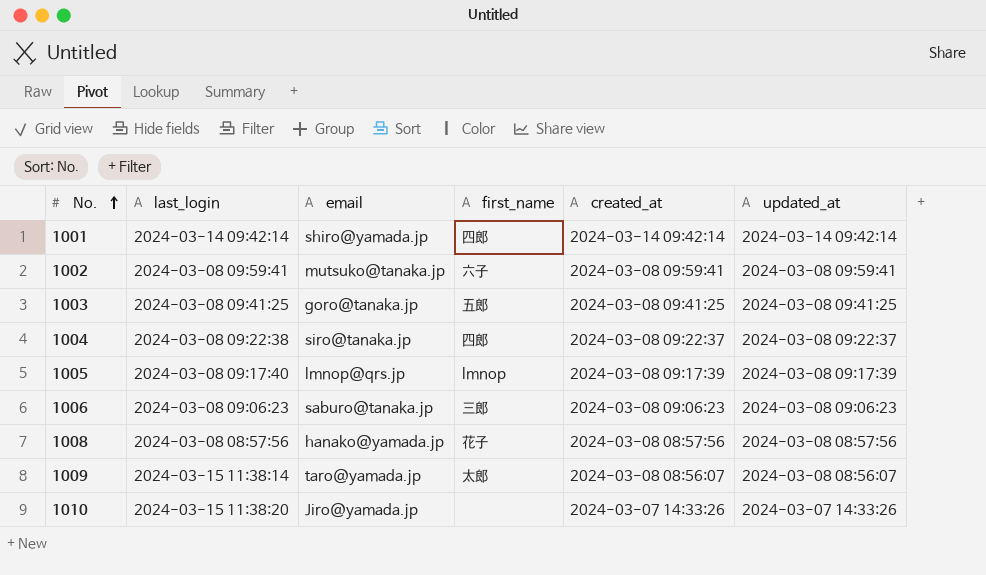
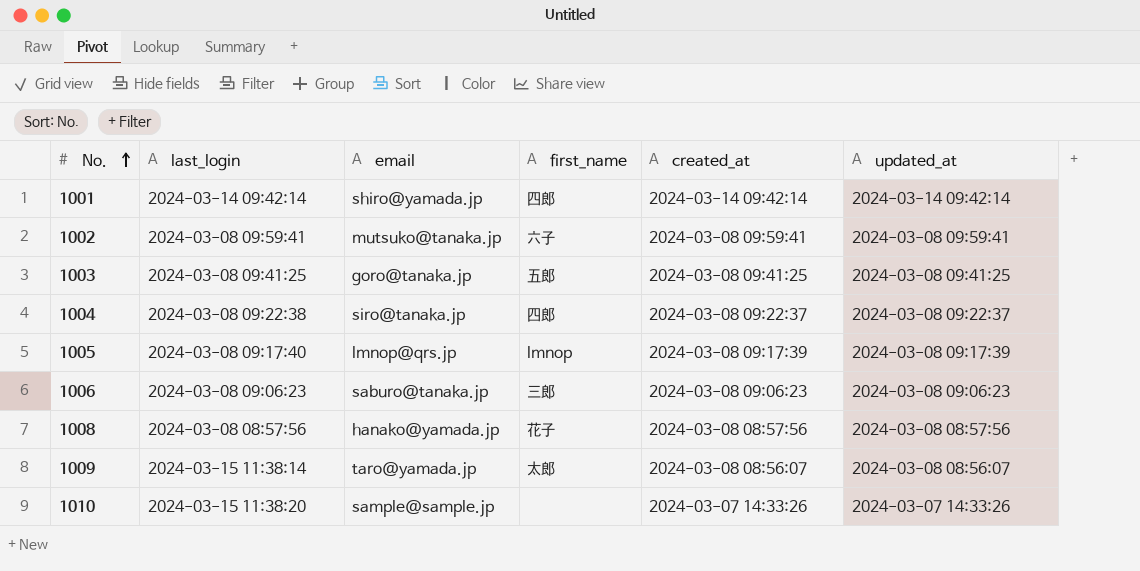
1010 | email: Jiro@yamada.jp -> sample@sample.jp

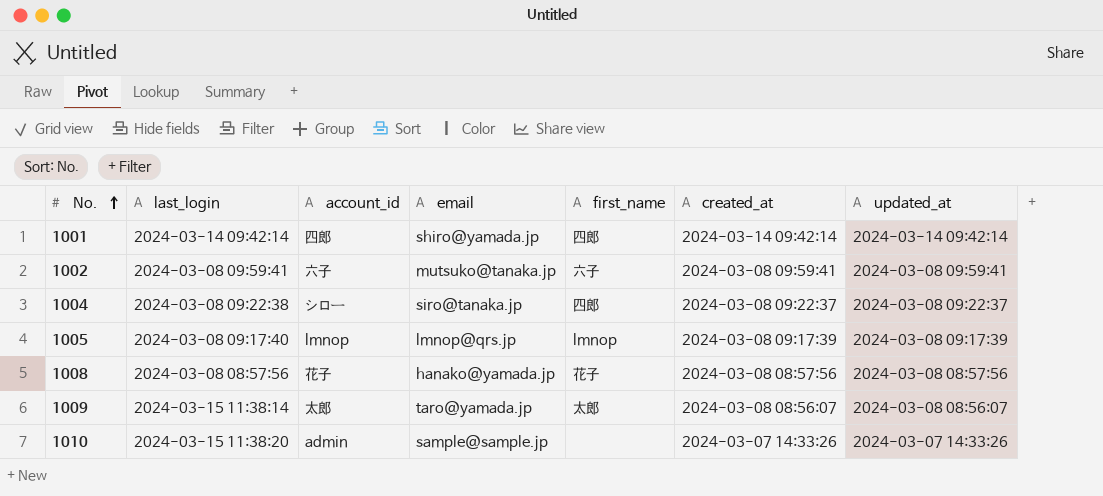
column account_id | position: none -> 3
row 1003: 2024-03-08 09:41:25 | goro@tanaka.jp | 五郎 | 2024-03-08 09:41:25 | 2024-03-08 09:41:25 -> none
row 1006: 2024-03-08 09:06:23 | saburo@tanaka.jp | 三郎 | 2024-03-08 09:06:23 | 2024-03-08 09:06:23 -> none

